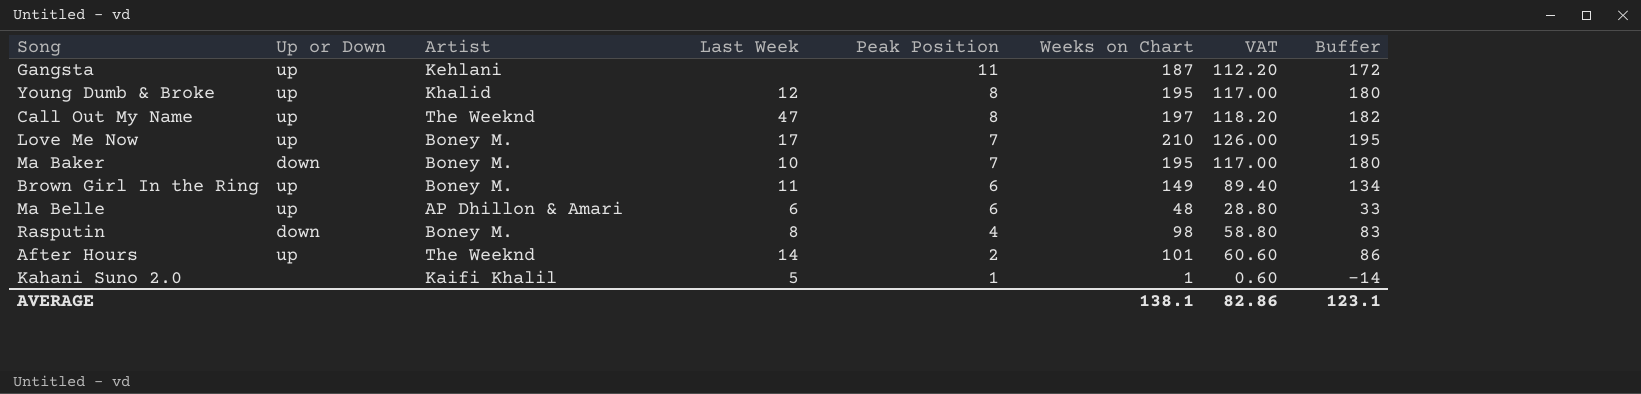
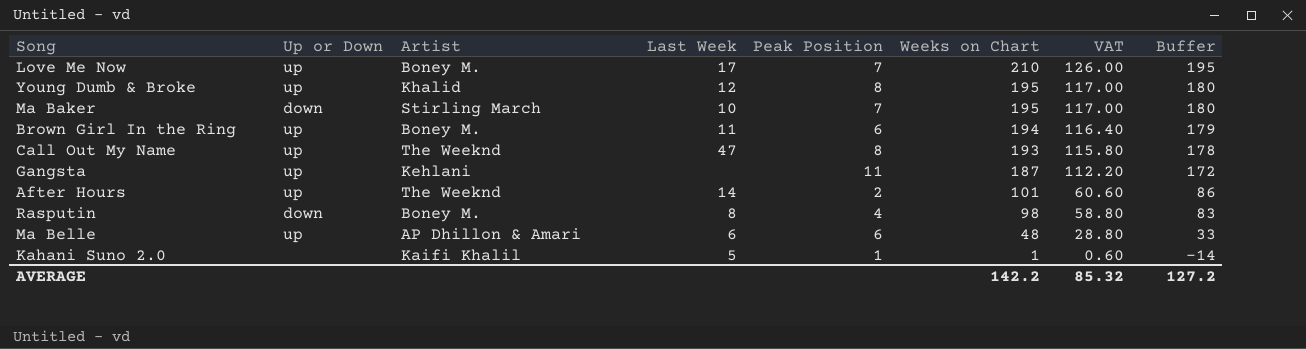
row order: Peak Position descending -> Weeks on Chart descending
Ma Baker | Artist: Boney M. -> Stirling March
Brown Girl In the Ring | Weeks on Chart: 149 -> 194
Brown Girl In the Ring | VAT: 89.40 -> 116.40
Brown Girl In the Ring | Buffer: 134 -> 179
Call Out My Name | Weeks on Chart: 197 -> 193
Call Out My Name | VAT: 118.20 -> 115.80
Call Out My Name | Buffer: 182 -> 178
AVERAGE | Weeks on Chart: 138.1 -> 142.2
AVERAGE | VAT: 82.86 -> 85.32
AVERAGE | Buffer: 123.1 -> 127.2

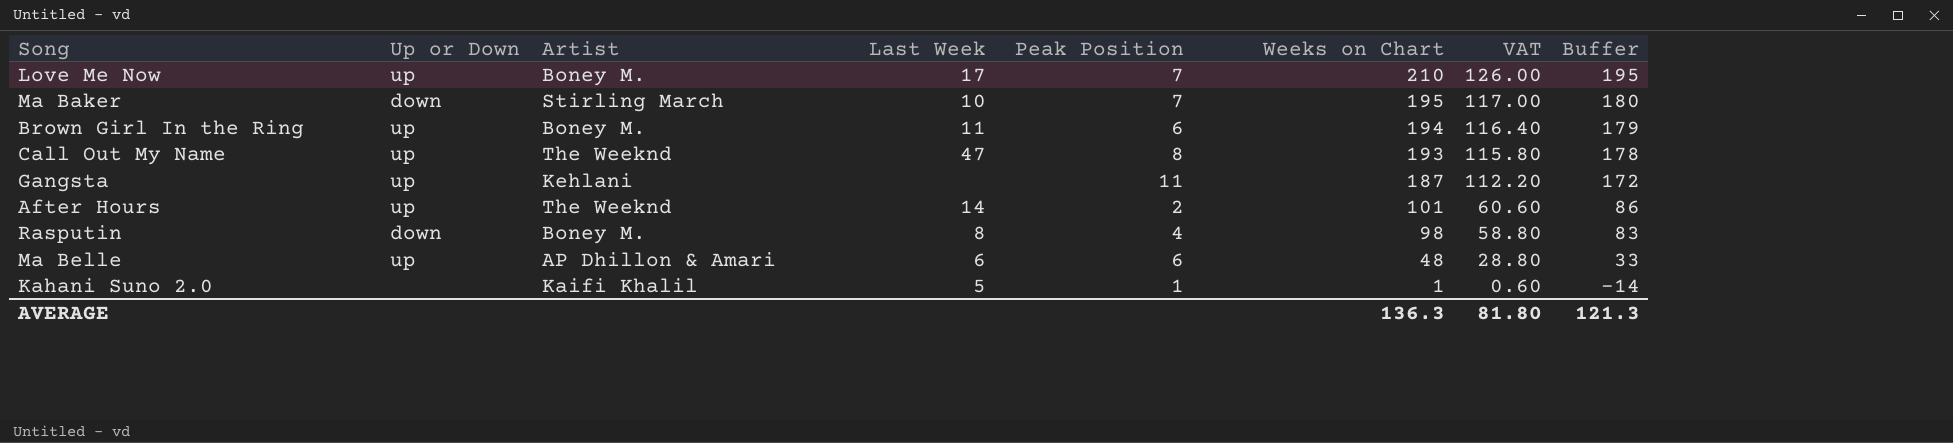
row Young Dumb & Broke: up | Khalid | 12 | 8 | 195 | 117.00 | 180 -> none
AVERAGE | Weeks on Chart: 142.2 -> 136.3
AVERAGE | VAT: 85.32 -> 81.80
AVERAGE | Buffer: 127.2 -> 121.3

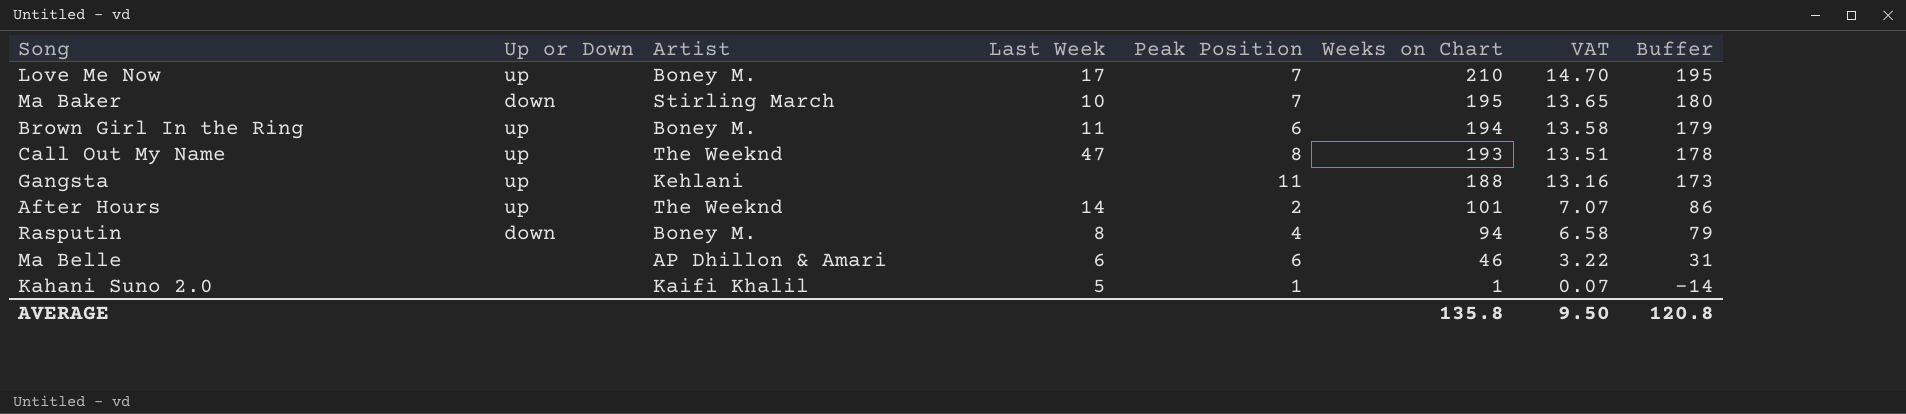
column VAT | formula: [Weeks on Chart] * 0.6 -> [Weeks on Chart] * 0.07
Gangsta | Weeks on Chart: 187 -> 188
Gangsta | Buffer: 172 -> 173
Rasputin | Weeks on Chart: 98 -> 94
Rasputin | Buffer: 83 -> 79
Ma Belle | Up or Down: up -> none
Ma Belle | Weeks on Chart: 48 -> 46
Ma Belle | Buffer: 33 -> 31
AVERAGE | Weeks on Chart: 136.3 -> 135.8
AVERAGE | VAT: 81.80 -> 9.50
AVERAGE | Buffer: 121.3 -> 120.8

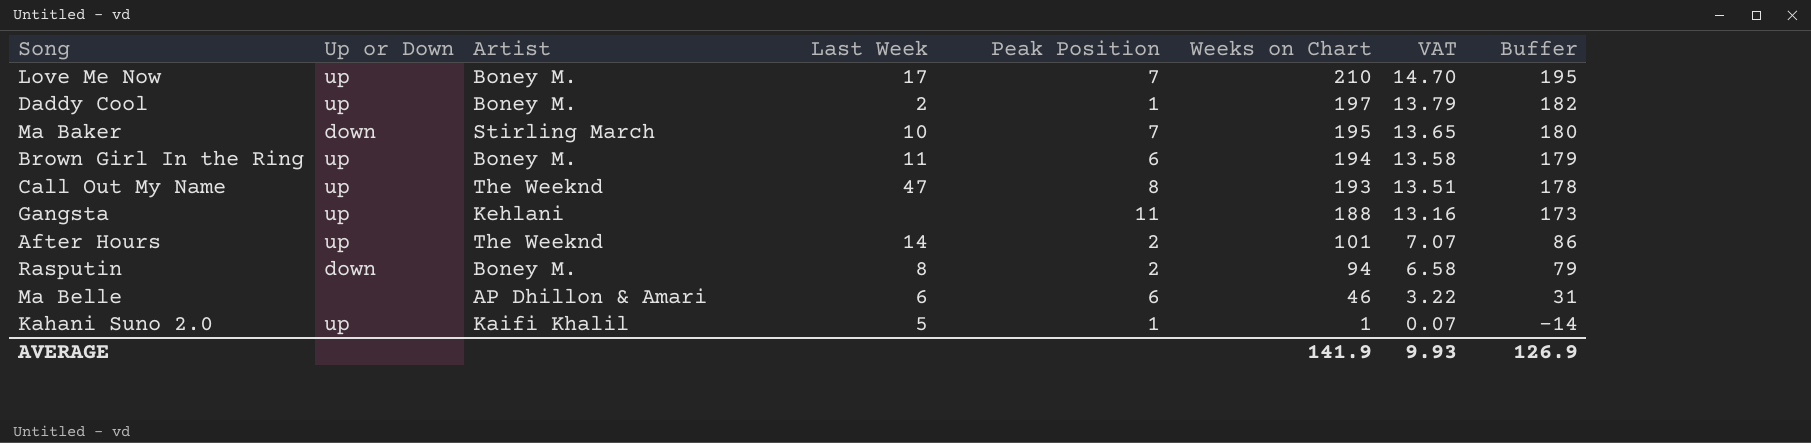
row Daddy Cool: none -> up | Boney M. | 2 | 1 | 197 | 13.79 | 182
Rasputin | Peak Position: 4 -> 2
Kahani Suno 2.0 | Up or Down: none -> up
AVERAGE | Weeks on Chart: 135.8 -> 141.9
AVERAGE | VAT: 9.50 -> 9.93
AVERAGE | Buffer: 120.8 -> 126.9

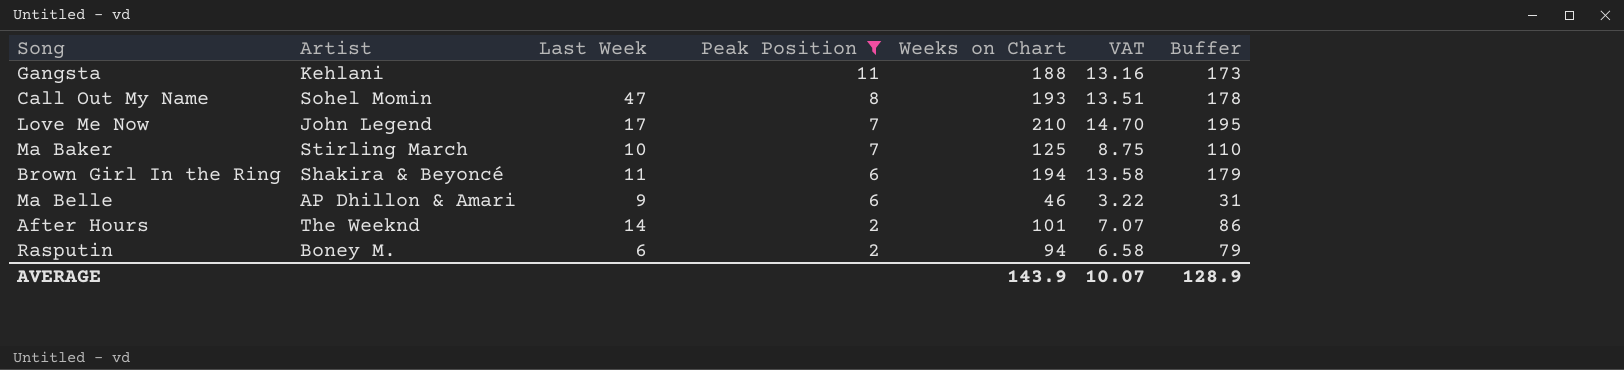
filter: none -> Peak Position != 1
row order: Weeks on Chart descending -> Peak Position descending
column Up or Down | position: 2 -> none
Call Out My Name | Artist: The Weeknd -> Sohel Momin
Love Me Now | Artist: Boney M. -> John Legend
Ma Baker | Weeks on Chart: 195 -> 125
Ma Baker | VAT: 13.65 -> 8.75
Ma Baker | Buffer: 180 -> 110
Brown Girl In the Ring | Artist: Boney M. -> Shakira & Beyoncé
Ma Belle | Last Week: 6 -> 9
Rasputin | Last Week: 8 -> 6
AVERAGE | Weeks on Chart: 141.9 -> 143.9
AVERAGE | VAT: 9.93 -> 10.07
AVERAGE | Buffer: 126.9 -> 128.9

